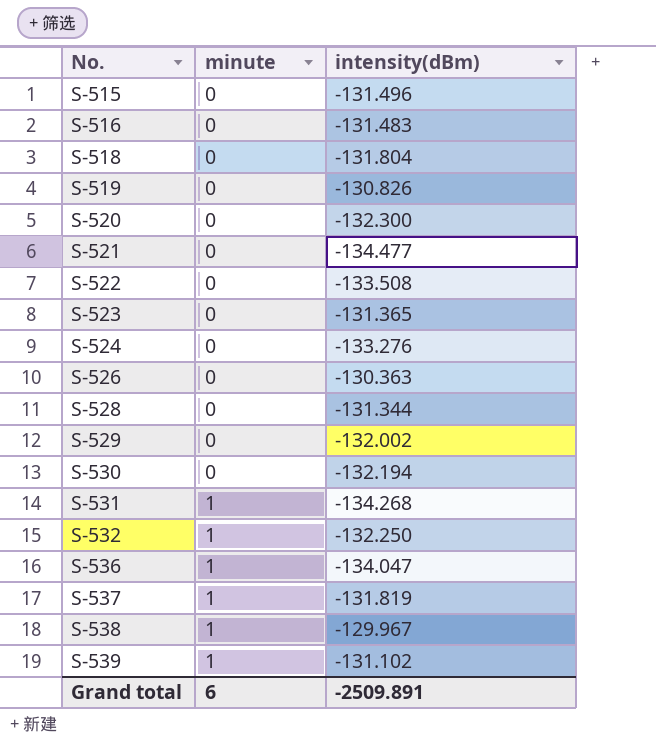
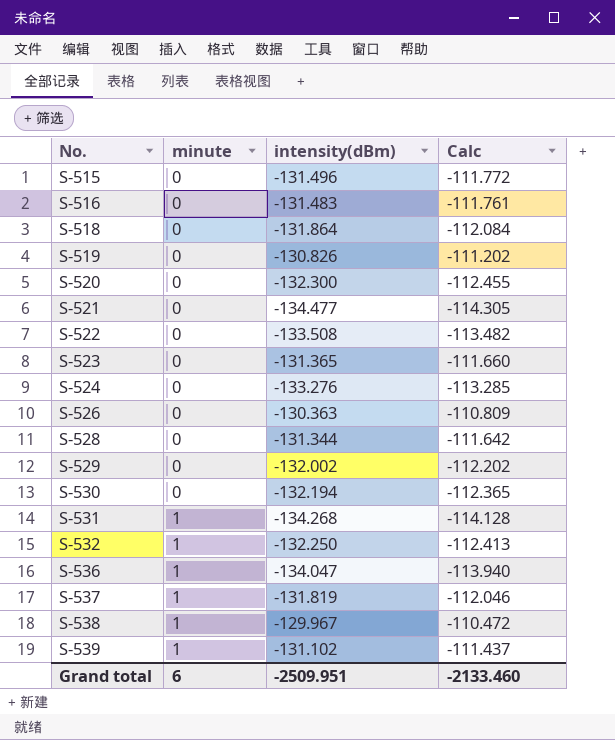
column Calc | formula: none -> [intensity(dBm)] * 0.85
S-518 | intensity(dBm): -131.804 -> -131.864
Grand total | intensity(dBm): -2509.891 -> -2509.951

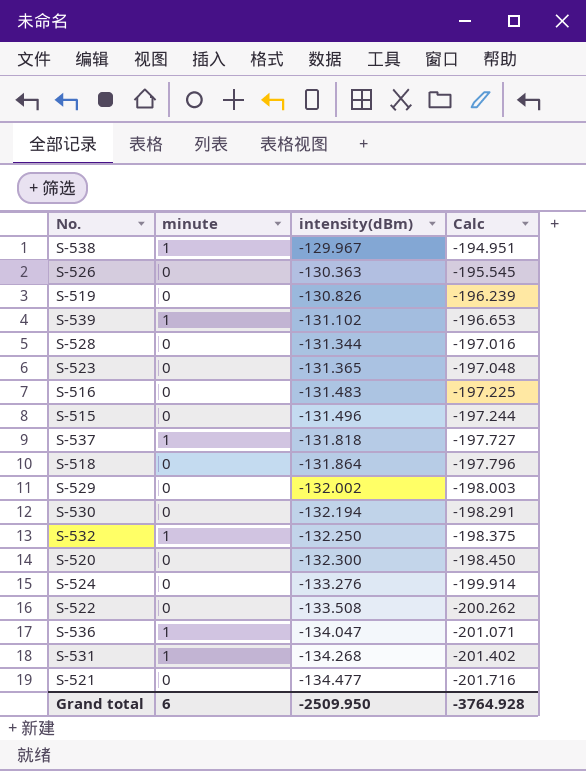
row order: No. ascending -> intensity(dBm) descending
column Calc | formula: [intensity(dBm)] * 0.85 -> [intensity(dBm)] * 1.5
S-537 | intensity(dBm): -131.819 -> -131.818
Grand total | intensity(dBm): -2509.951 -> -2509.950
Grand total | Calc: -2133.460 -> -3764.928

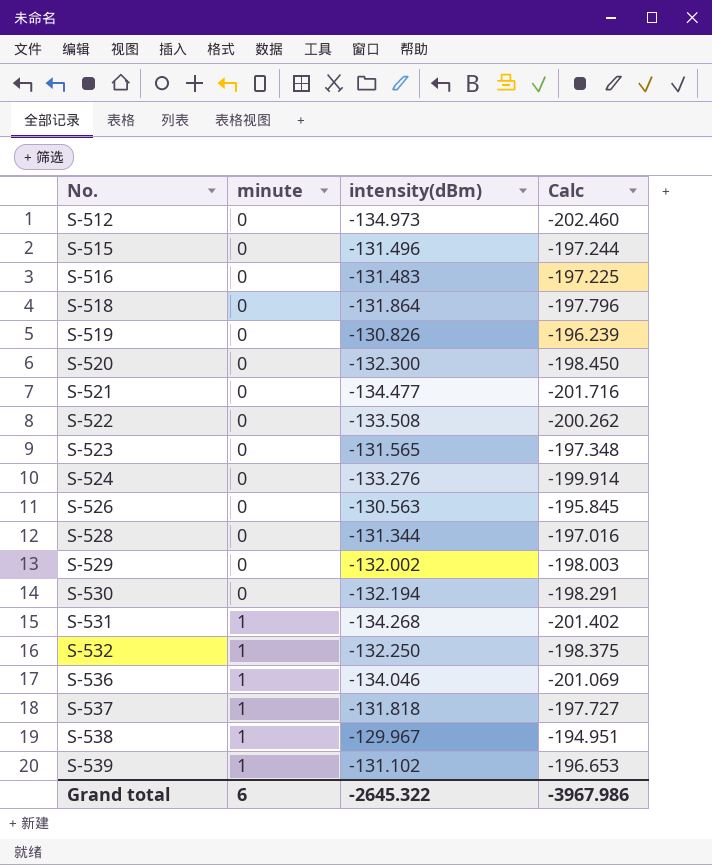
row order: intensity(dBm) descending -> No. ascending
row S-512: none -> 0 | -134.973 | -202.460
S-523 | intensity(dBm): -131.365 -> -131.565
S-523 | Calc: -197.048 -> -197.348
S-526 | intensity(dBm): -130.363 -> -130.563
S-526 | Calc: -195.545 -> -195.845
S-536 | intensity(dBm): -134.047 -> -134.046
S-536 | Calc: -201.071 -> -201.069
Grand total | intensity(dBm): -2509.950 -> -2645.322
Grand total | Calc: -3764.928 -> -3967.986

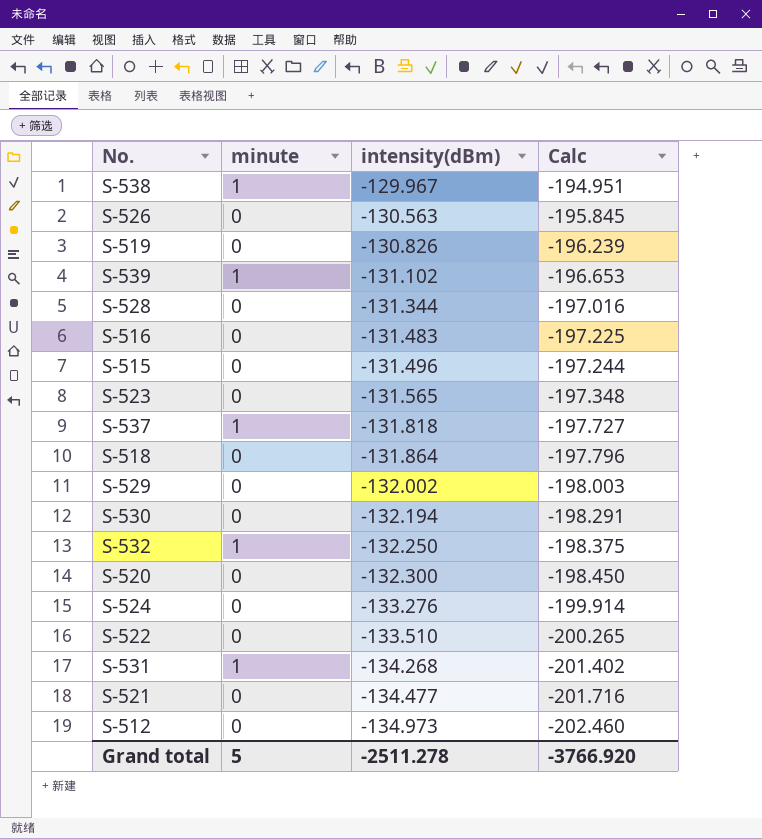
row order: No. ascending -> intensity(dBm) descending
row S-536: 1 | -134.046 | -201.069 -> none
S-522 | intensity(dBm): -133.508 -> -133.510
S-522 | Calc: -200.262 -> -200.265
Grand total | minute: 6 -> 5
Grand total | intensity(dBm): -2645.322 -> -2511.278
Grand total | Calc: -3967.986 -> -3766.920

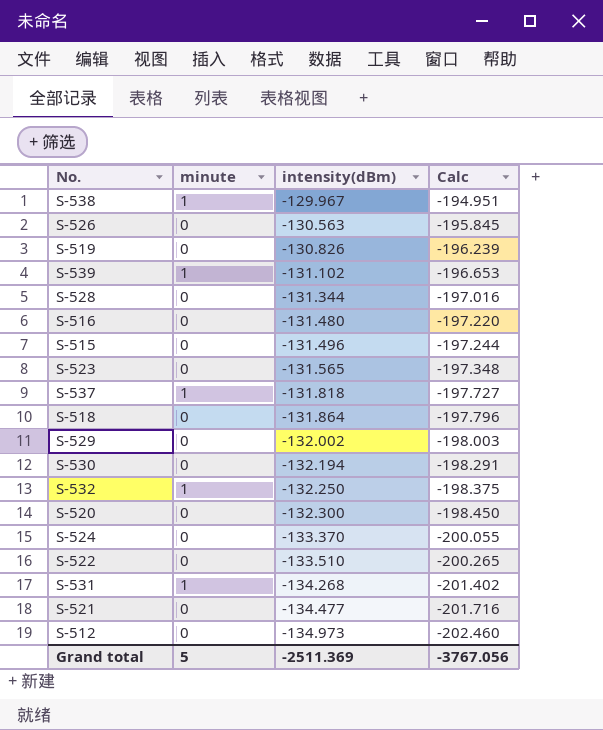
S-516 | intensity(dBm): -131.483 -> -131.480
S-516 | Calc: -197.225 -> -197.220
S-524 | intensity(dBm): -133.276 -> -133.370
S-524 | Calc: -199.914 -> -200.055
Grand total | intensity(dBm): -2511.278 -> -2511.369
Grand total | Calc: -3766.920 -> -3767.056

